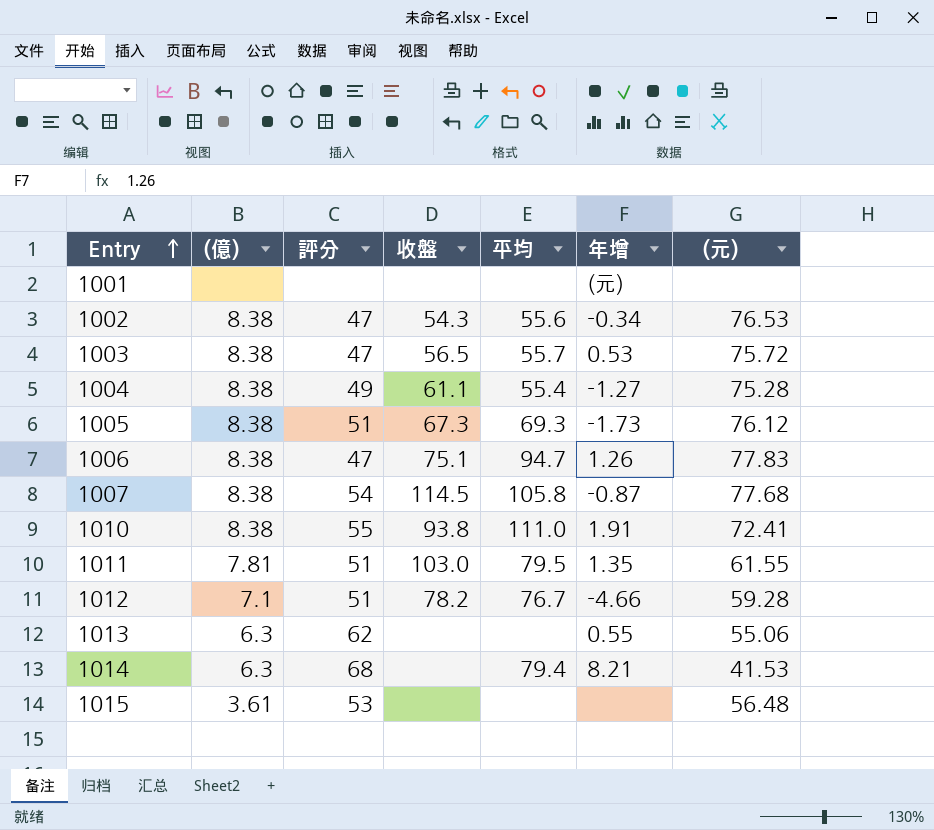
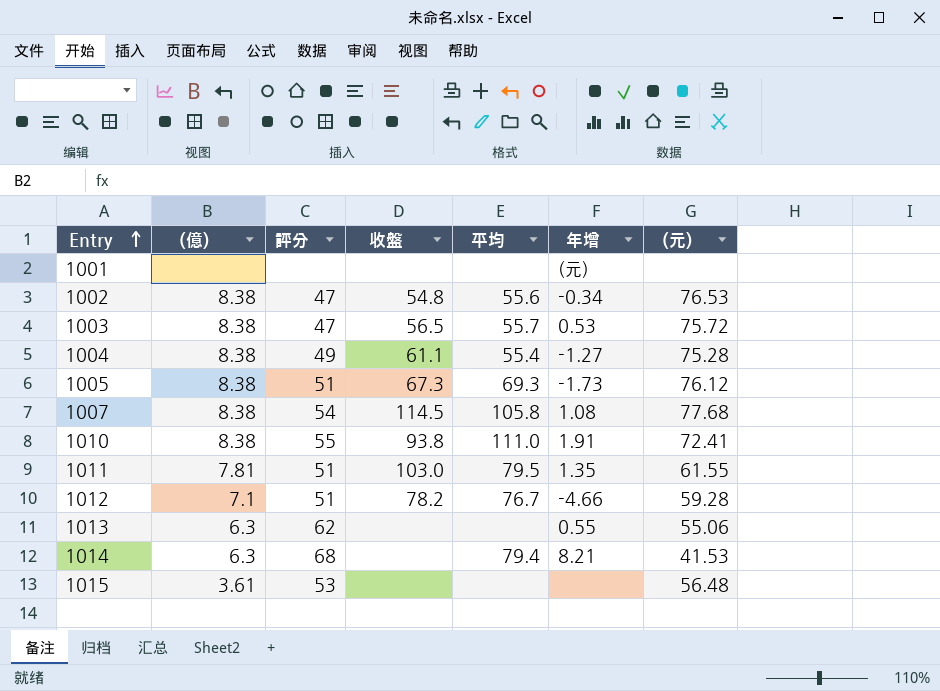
row 1006: 8.38 | 47 | 75.1 | 94.7 | 1.26 | 77.83 -> none
1002 | 收盤: 54.3 -> 54.8
1007 | 年增: -0.87 -> 1.08

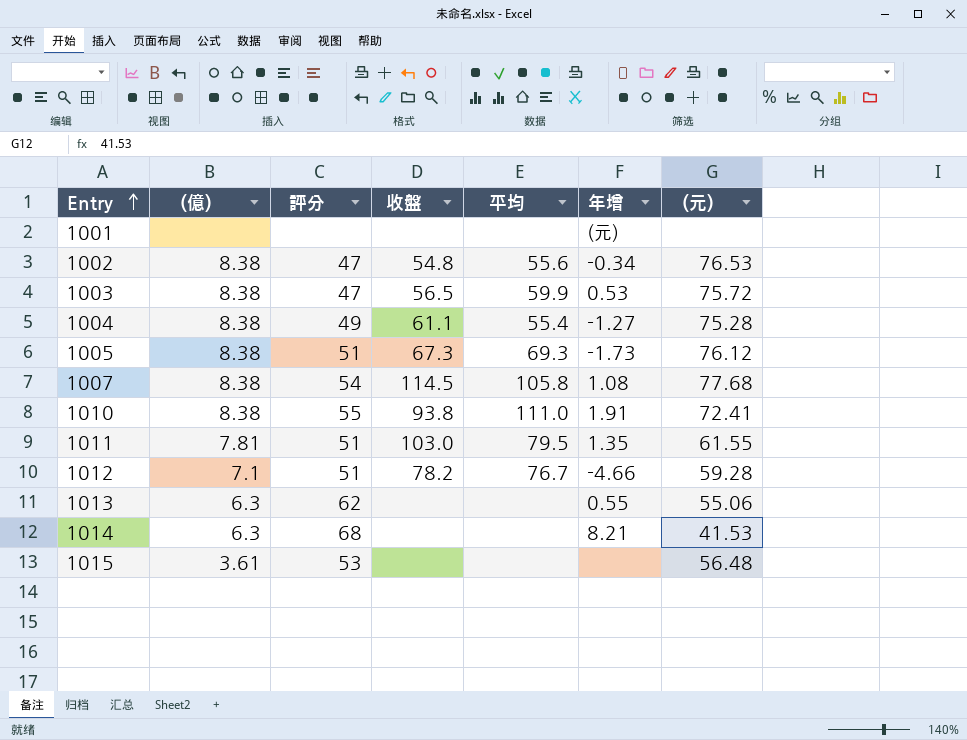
1003 | 平均: 55.7 -> 59.9
1014 | 平均: 79.4 -> none

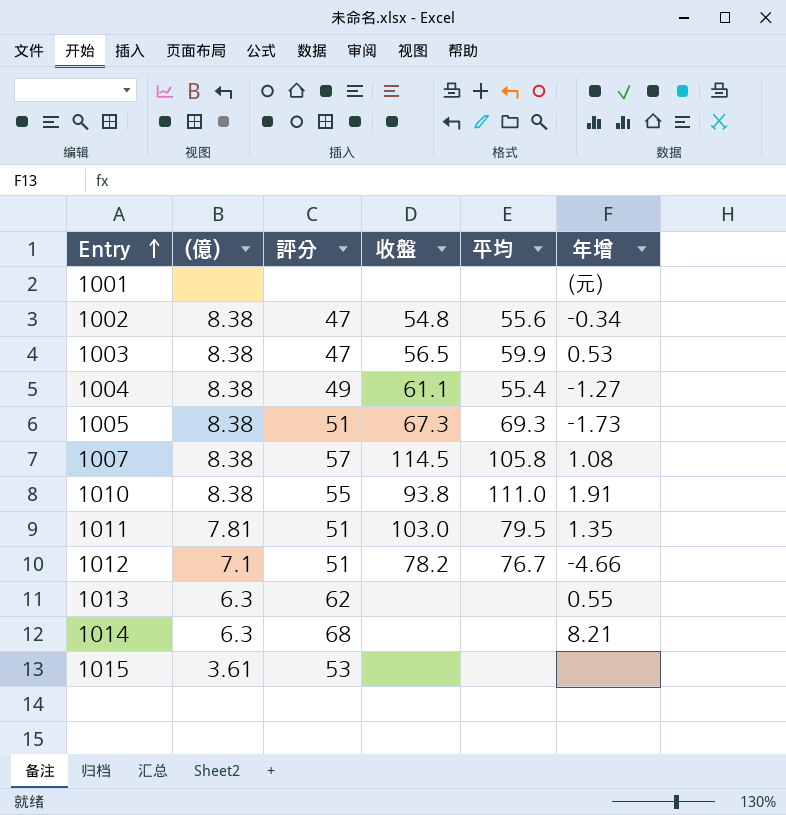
column (元) | position: 7 -> none
1007 | 評分: 54 -> 57

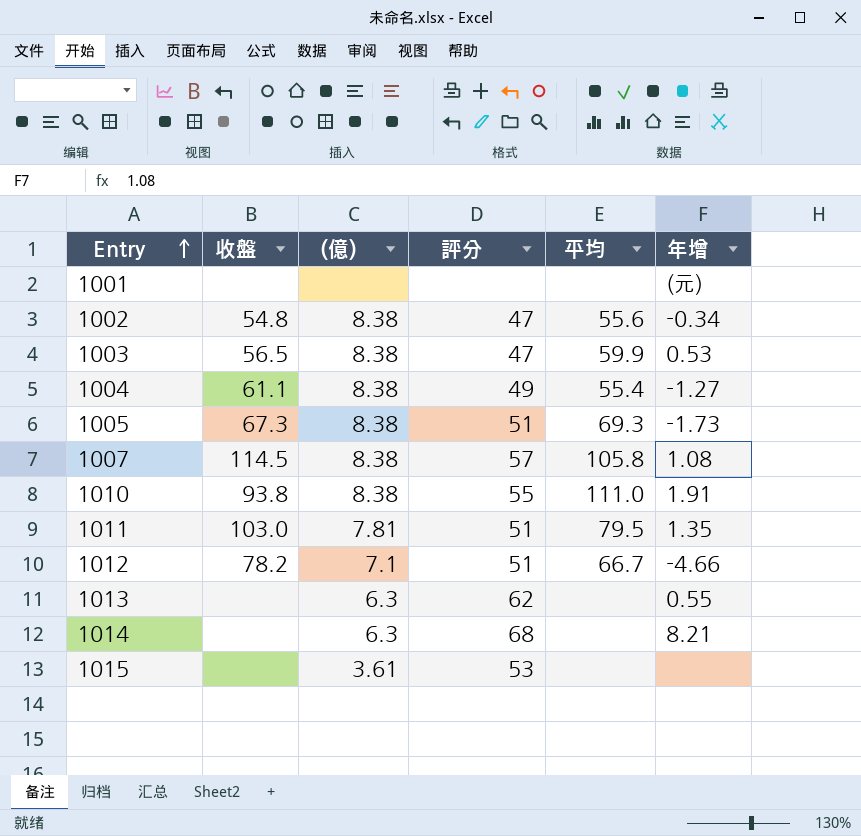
column 收盤 | position: 4 -> 2
1012 | 平均: 76.7 -> 66.7

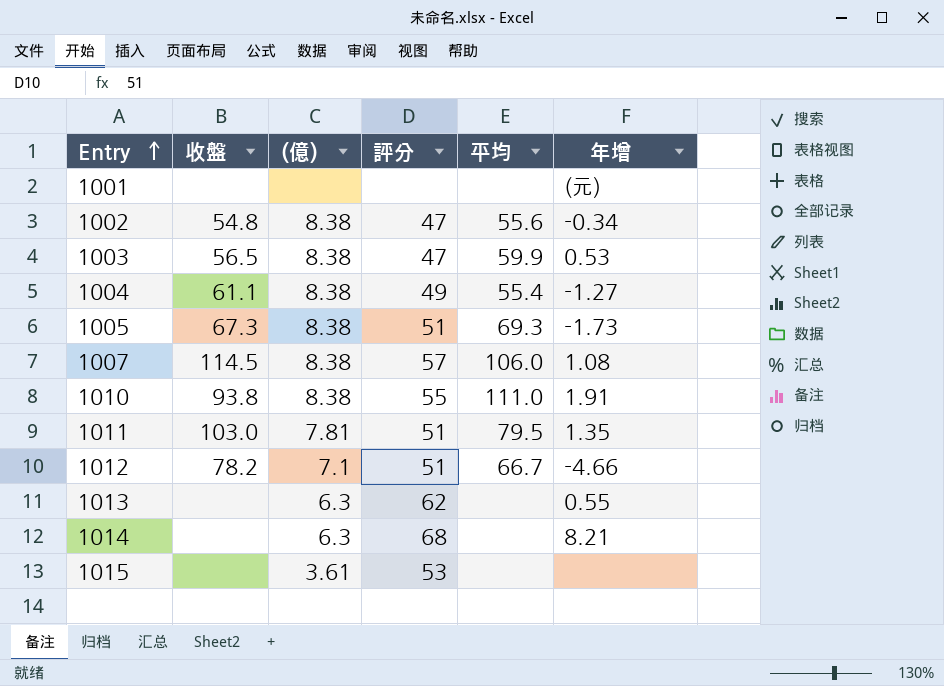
1007 | 平均: 105.8 -> 106.0

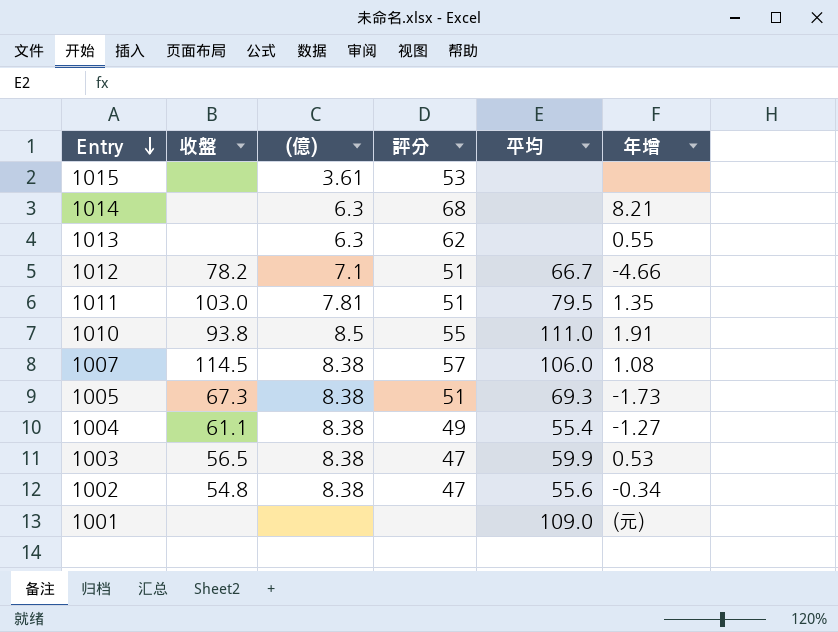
row order: Entry ascending -> Entry descending
1010 | (億): 8.38 -> 8.5
1001 | 平均: none -> 109.0

